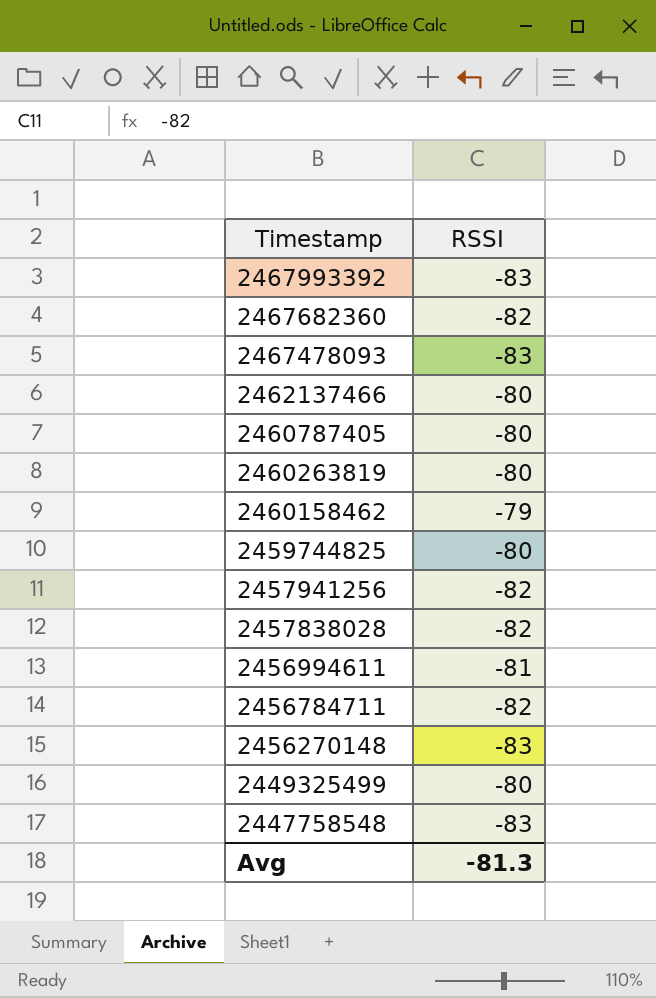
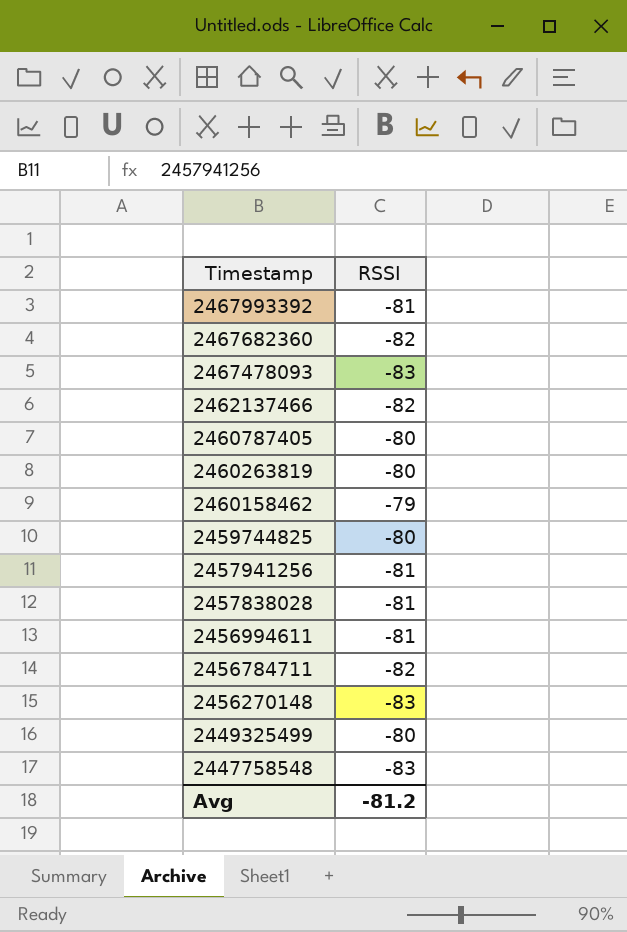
2467993392 | RSSI: -83 -> -81
2462137466 | RSSI: -80 -> -82
2457941256 | RSSI: -82 -> -81
2457838028 | RSSI: -82 -> -81
Avg | RSSI: -81.3 -> -81.2

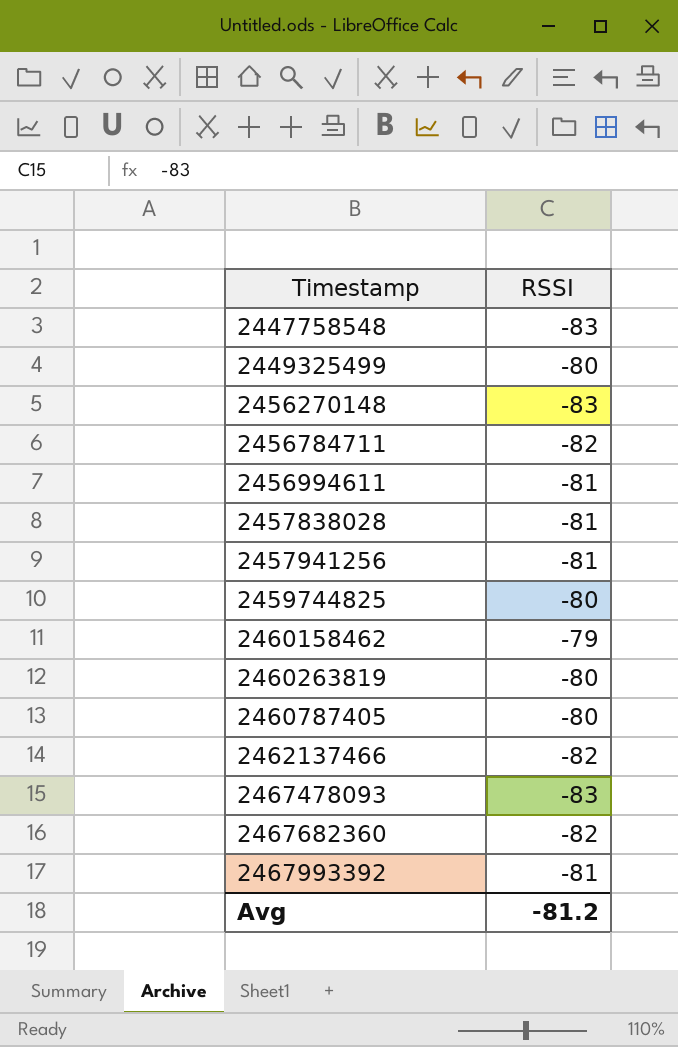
row order: Timestamp descending -> Timestamp ascending

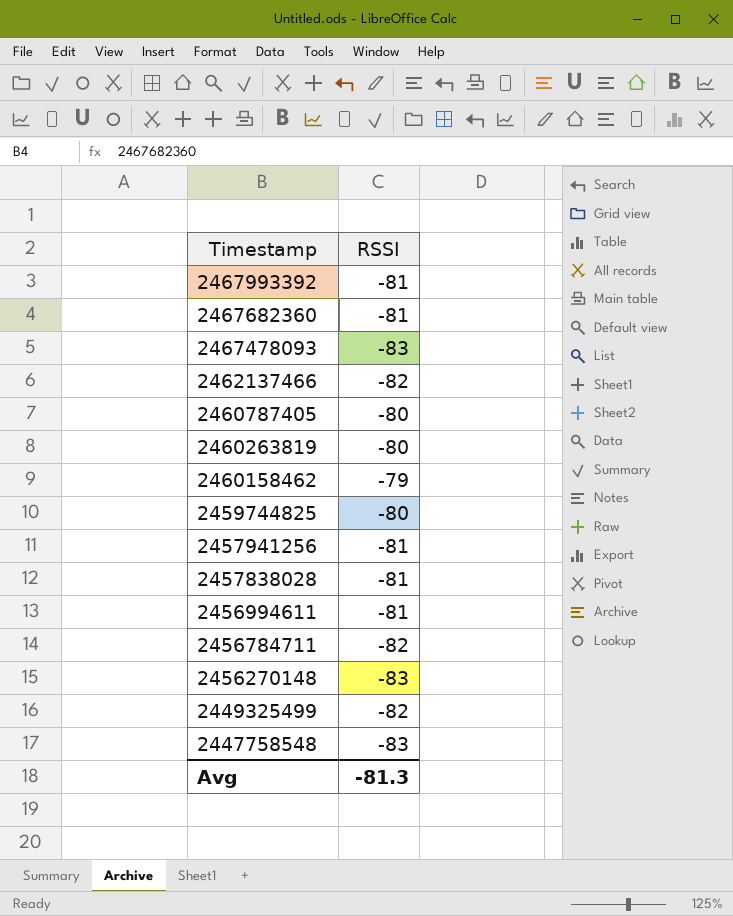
row order: Timestamp ascending -> Timestamp descending
2467682360 | RSSI: -82 -> -81
2449325499 | RSSI: -80 -> -82
Avg | RSSI: -81.2 -> -81.3

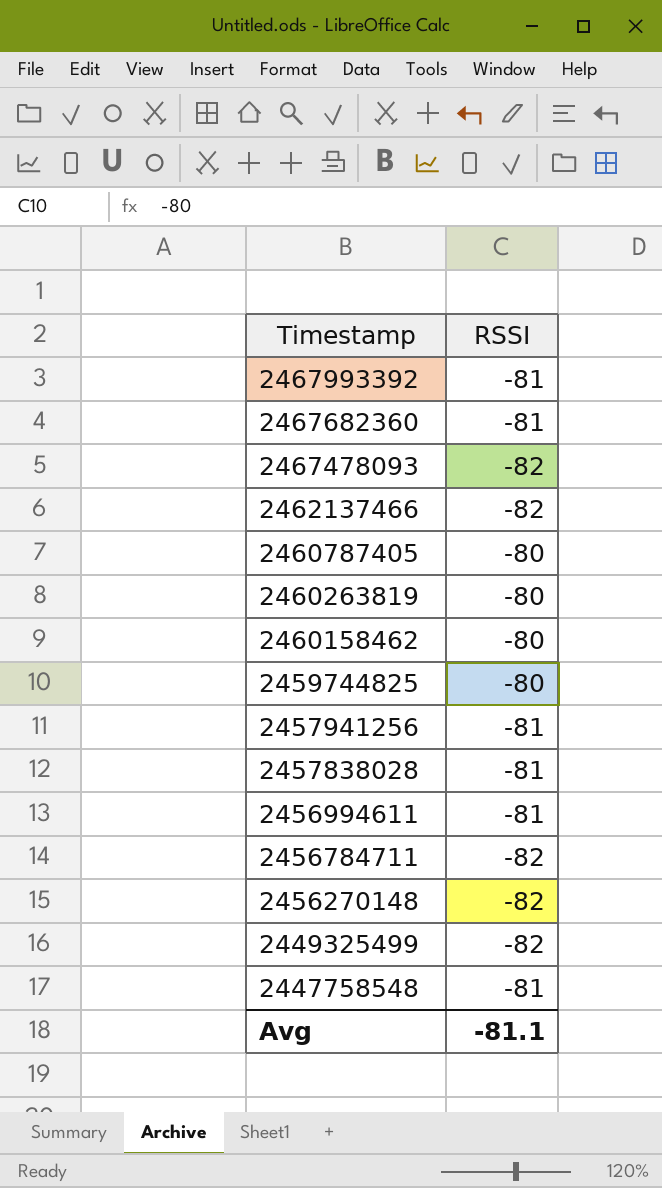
2467478093 | RSSI: -83 -> -82
2460158462 | RSSI: -79 -> -80
2456270148 | RSSI: -83 -> -82
2447758548 | RSSI: -83 -> -81
Avg | RSSI: -81.3 -> -81.1

